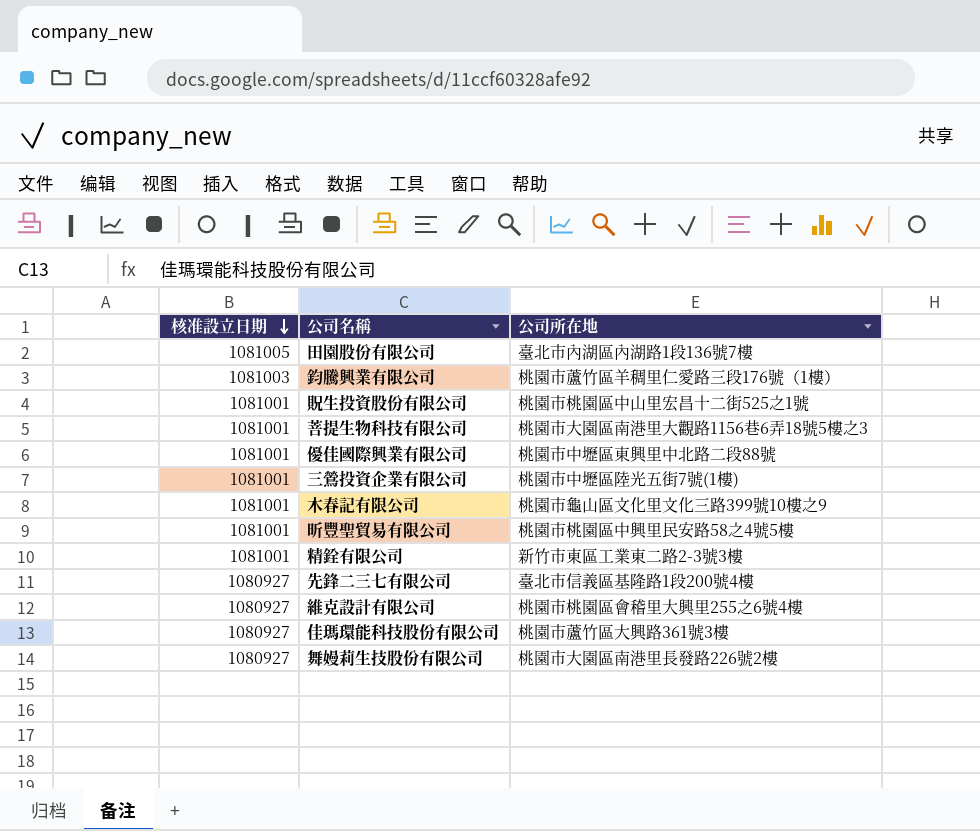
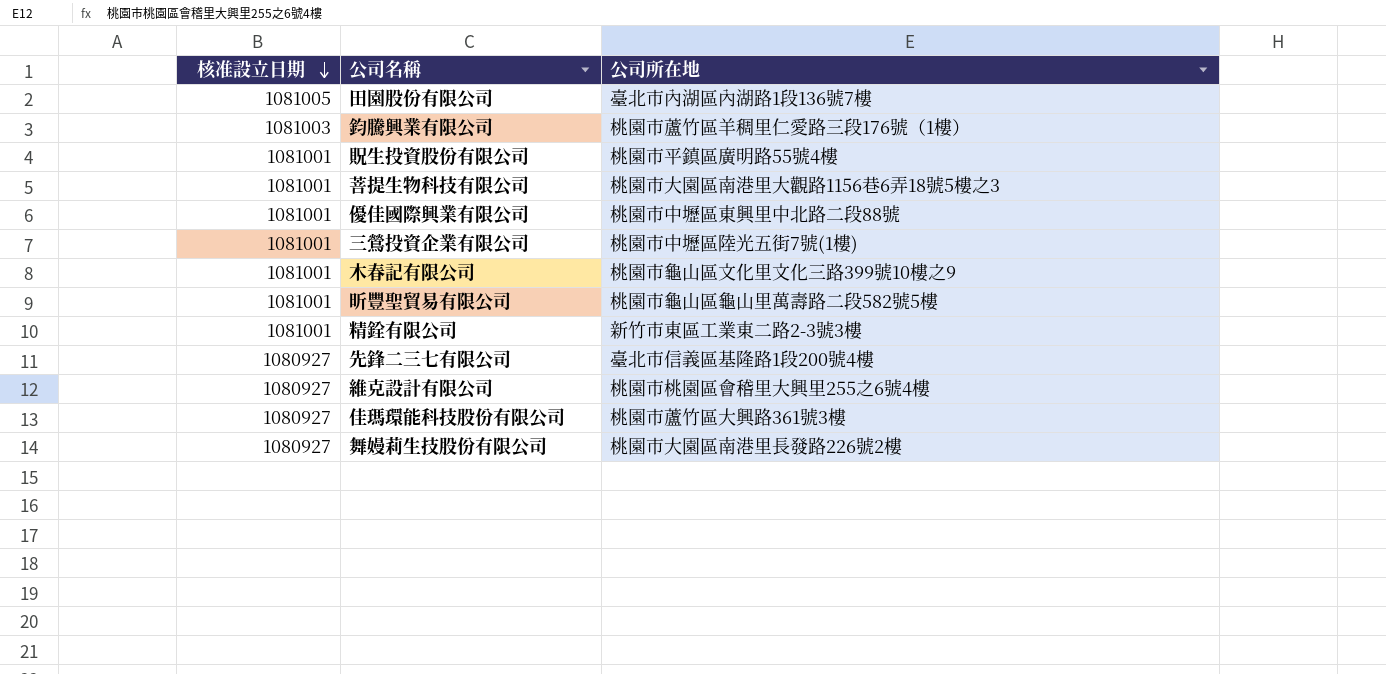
貺生投資股份有限公司 | 公司所在地: 桃園市桃園區中山里宏昌十二街525之1號 -> 桃園市平鎮區廣明路55號4樓
昕豐聖貿易有限公司 | 公司所在地: 桃園市桃園區中興里民安路58之4號5樓 -> 桃園市龜山區龜山里萬壽路二段582號5樓

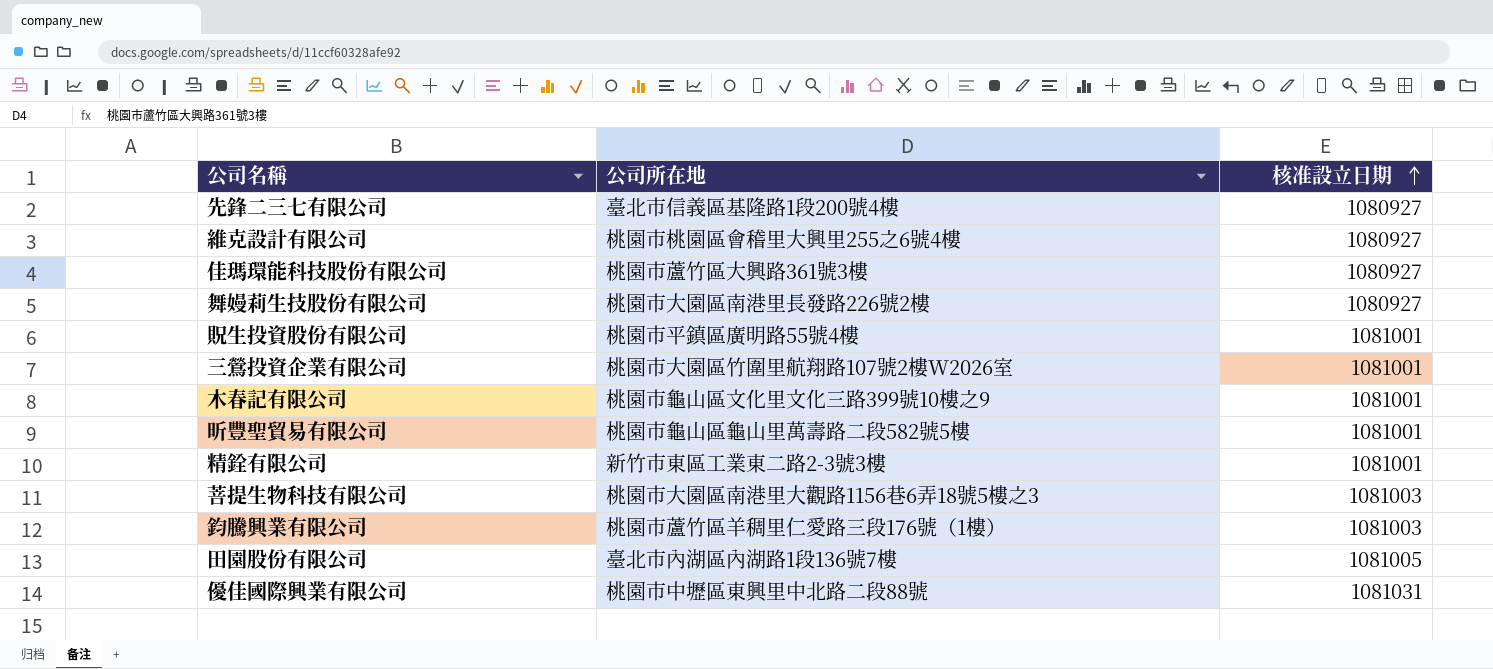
row order: 核准設立日期 descending -> 核准設立日期 ascending
column 核准設立日期 | position: 1 -> 3
三鶯投資企業有限公司 | 公司所在地: 桃園市中壢區陸光五街7號(1樓) -> 桃園市大園區竹圍里航翔路107號2樓W2026室
菩提生物科技有限公司 | 核准設立日期: 1081001 -> 1081003
優佳國際興業有限公司 | 核准設立日期: 1081001 -> 1081031

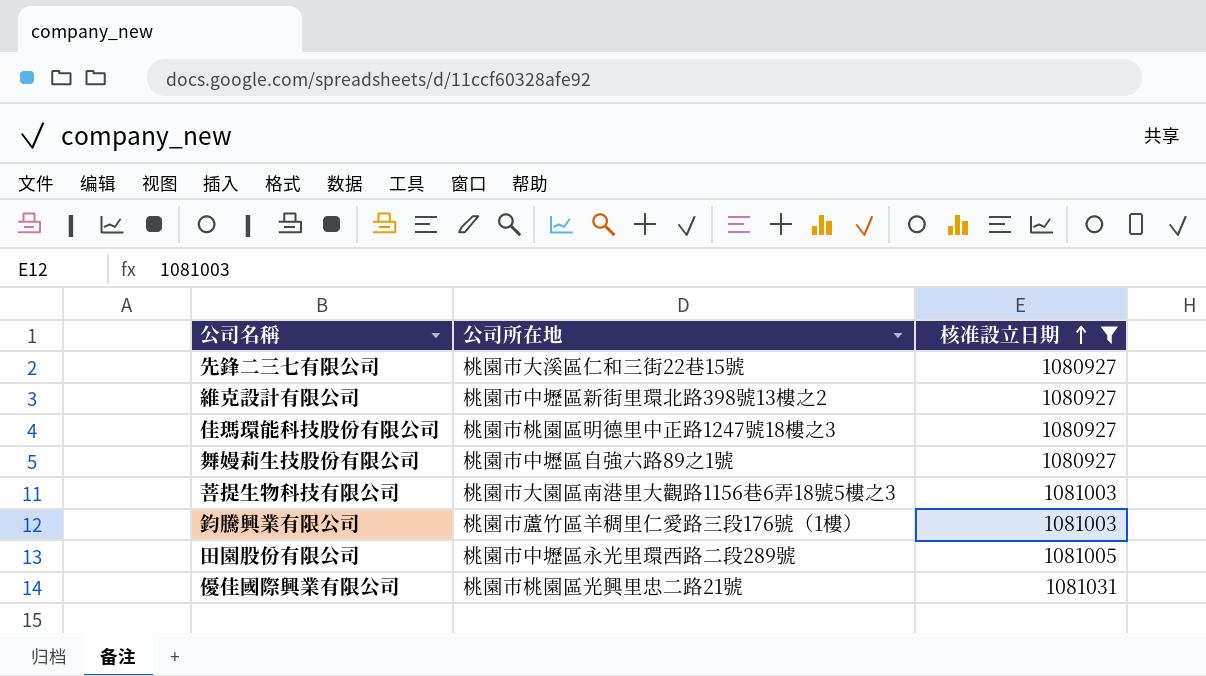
filter: none -> 核准設立日期 != 1081001
先鋒二三七有限公司 | 公司所在地: 臺北市信義區基隆路1段200號4樓 -> 桃園市大溪區仁和三街22巷15號
維克設計有限公司 | 公司所在地: 桃園市桃園區會稽里大興里255之6號4樓 -> 桃園市中壢區新街里環北路398號13樓之2
佳瑪環能科技股份有限公司 | 公司所在地: 桃園市蘆竹區大興路361號3樓 -> 桃園市桃園區明德里中正路1247號18樓之3
舞嫚莉生技股份有限公司 | 公司所在地: 桃園市大園區南港里長發路226號2樓 -> 桃園市中壢區自強六路89之1號
田園股份有限公司 | 公司所在地: 臺北市內湖區內湖路1段136號7樓 -> 桃園市中壢區永光里環西路二段289號
優佳國際興業有限公司 | 公司所在地: 桃園市中壢區東興里中北路二段88號 -> 桃園市桃園區光興里忠二路21號

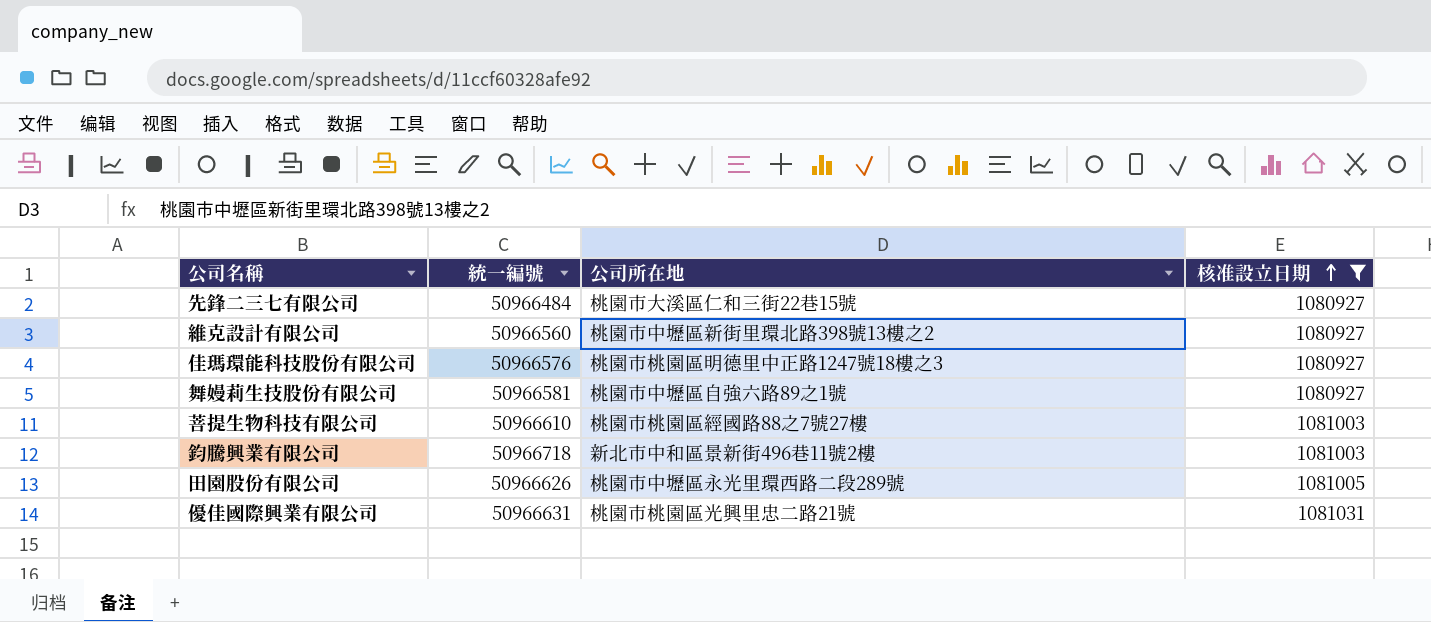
column 統一編號 | position: none -> 2
菩提生物科技有限公司 | 公司所在地: 桃園市大園區南港里大觀路1156巷6弄18號5樓之3 -> 桃園市桃園區經國路88之7號27樓
鈞騰興業有限公司 | 公司所在地: 桃園市蘆竹區羊稠里仁愛路三段176號（1樓） -> 新北市中和區景新街496巷11號2樓

